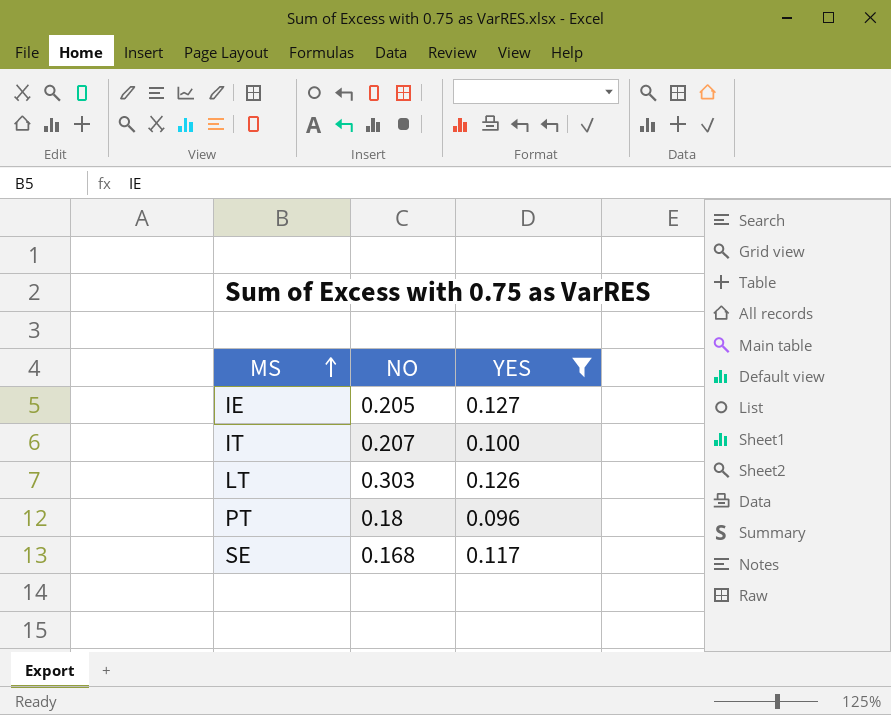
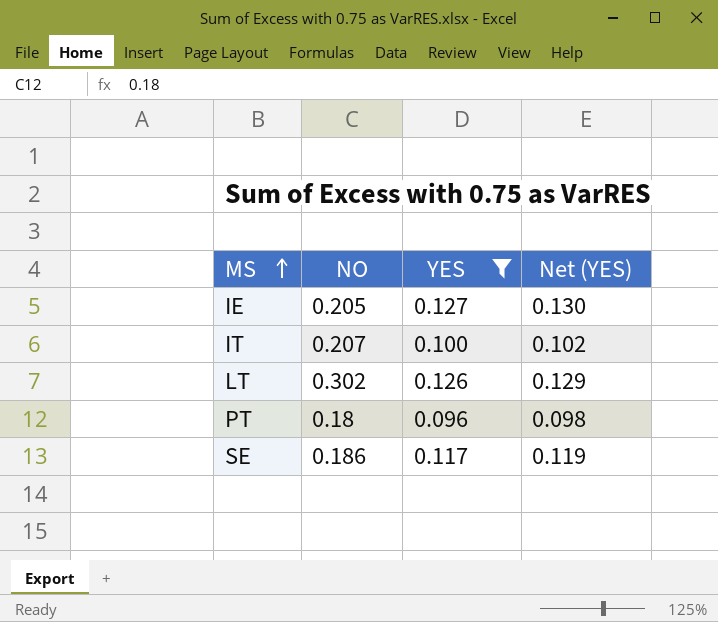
column Net (YES) | formula: none -> [YES] * 1.02
LT | NO: 0.303 -> 0.302
SE | NO: 0.168 -> 0.186

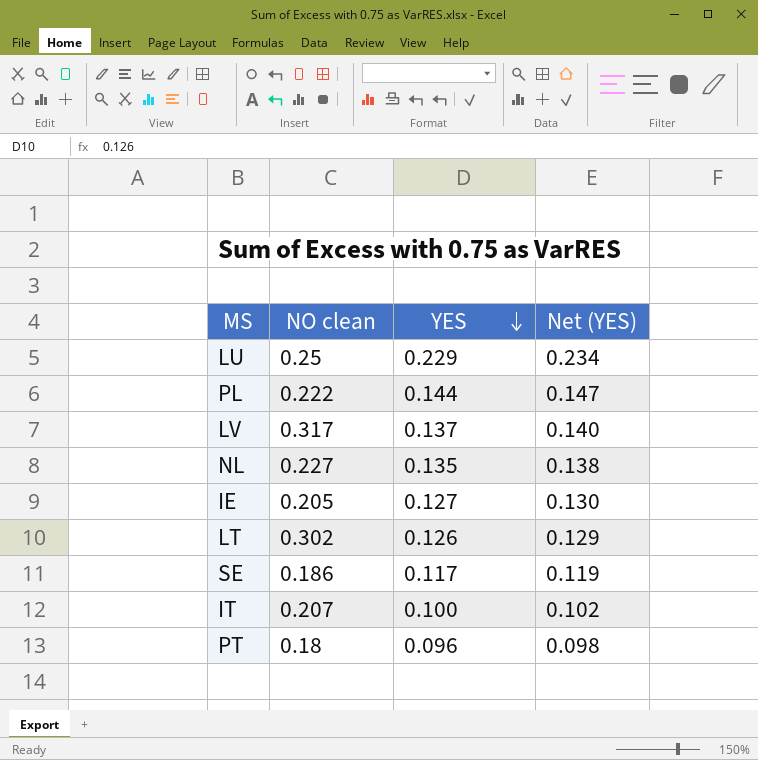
filter: YES <= 0.127 -> none
row order: MS ascending -> YES descending
column name: NO -> NO clean

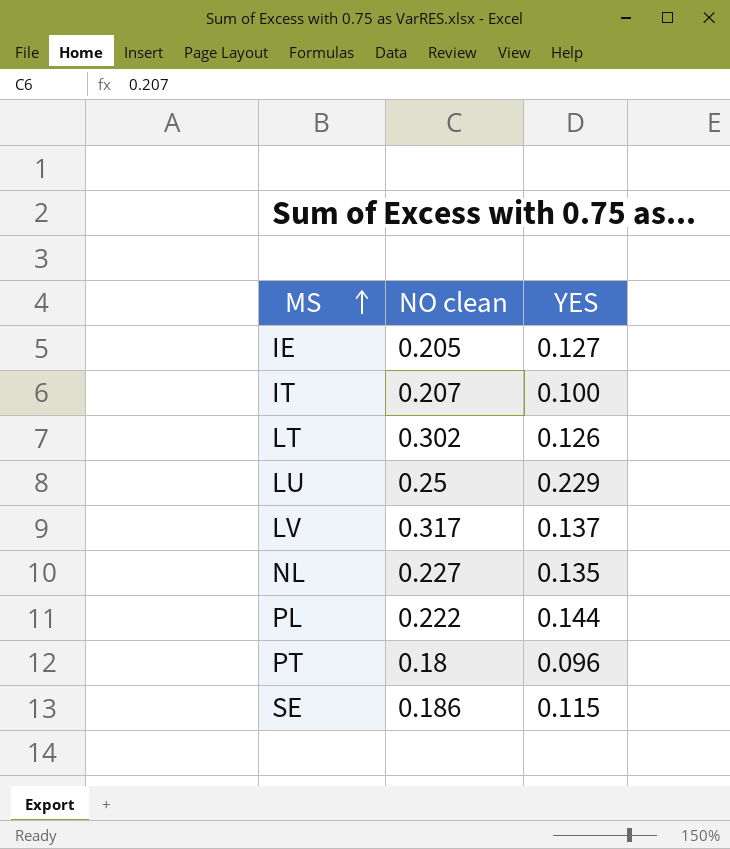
row order: YES descending -> MS ascending
column Net (YES) | formula: [YES] * 1.02 -> none
SE | YES: 0.117 -> 0.115

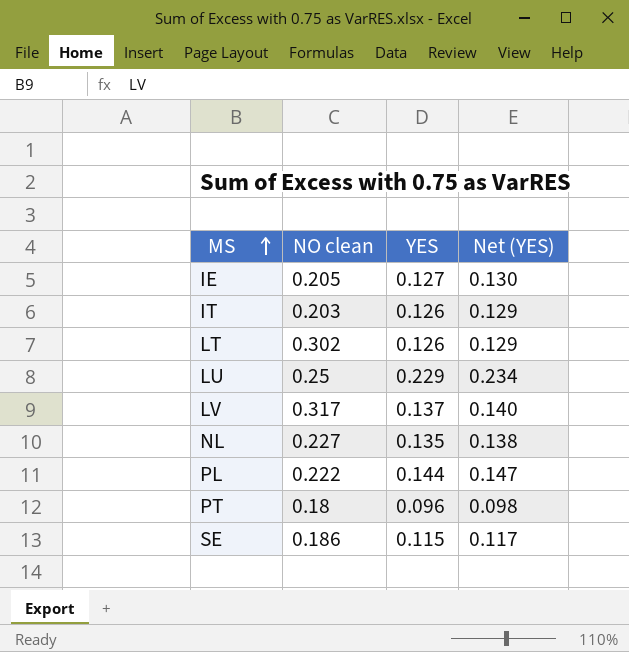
column Net (YES) | formula: none -> [YES] * 1.02
IT | NO clean: 0.207 -> 0.203
IT | YES: 0.100 -> 0.126

